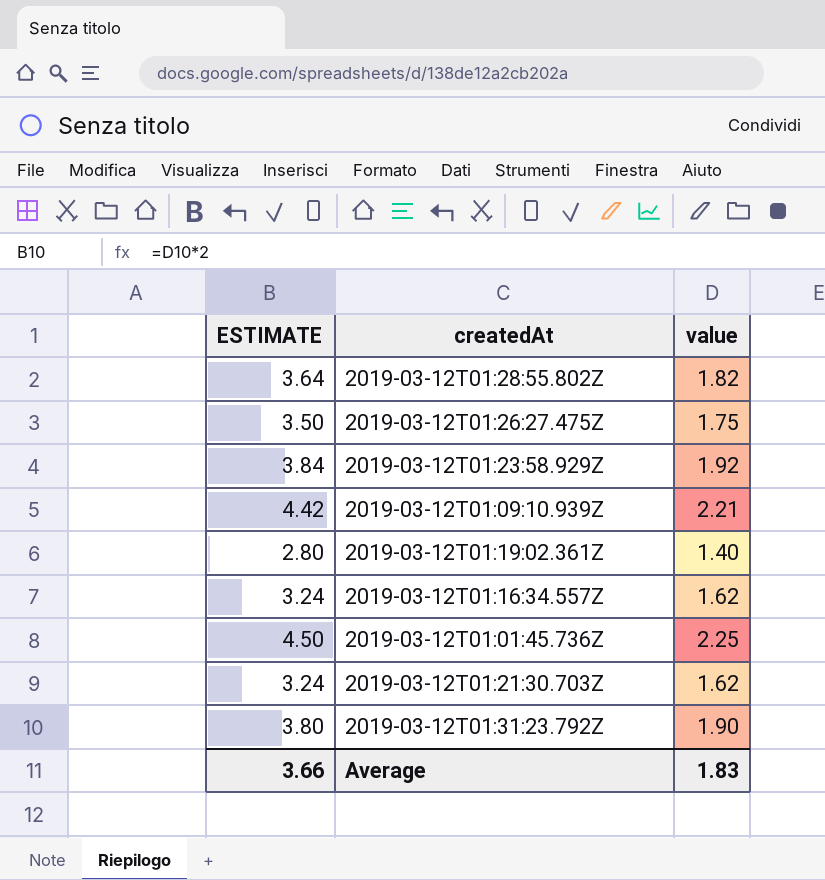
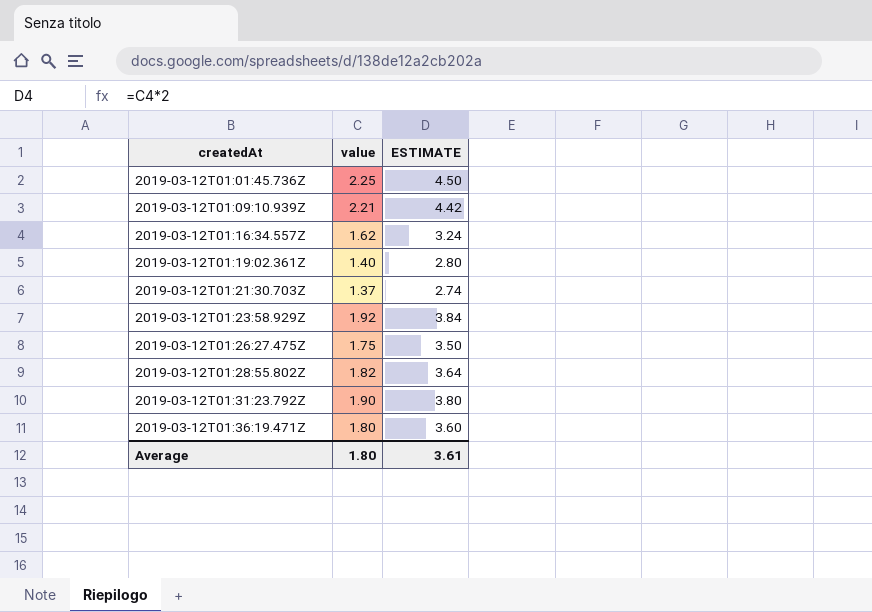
row order: none -> createdAt ascending
column ESTIMATE | position: 1 -> 3
2019-03-12T01:21:30.703Z | value: 1.62 -> 1.37
2019-03-12T01:21:30.703Z | ESTIMATE: 3.24 -> 2.74
row 2019-03-12T01:36:19.471Z: none -> 1.80 | 3.60
Average | value: 1.83 -> 1.80
Average | ESTIMATE: 3.66 -> 3.61

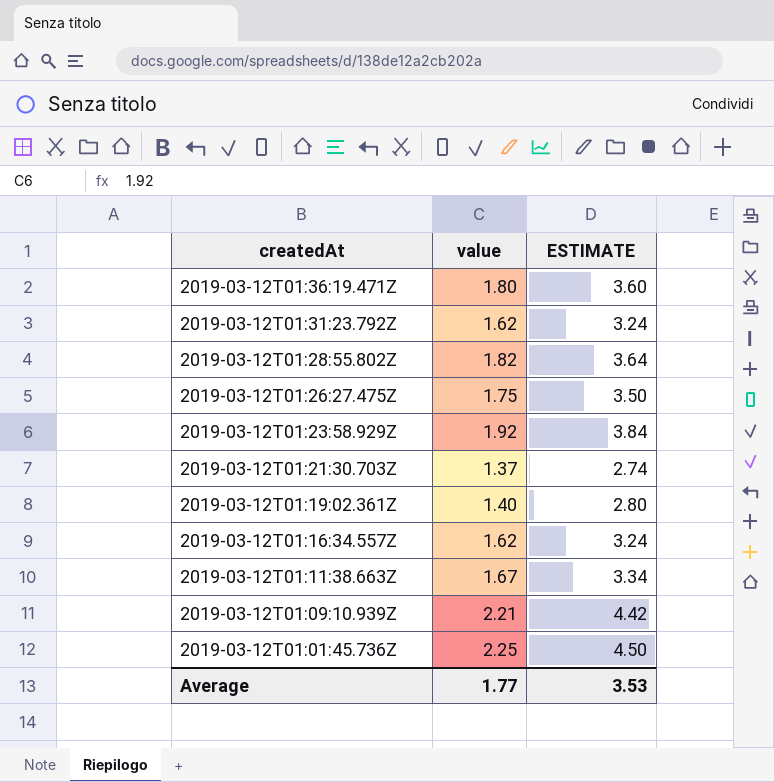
row order: createdAt ascending -> createdAt descending
2019-03-12T01:31:23.792Z | value: 1.90 -> 1.62
2019-03-12T01:31:23.792Z | ESTIMATE: 3.80 -> 3.24
row 2019-03-12T01:11:38.663Z: none -> 1.67 | 3.34
Average | value: 1.80 -> 1.77
Average | ESTIMATE: 3.61 -> 3.53

